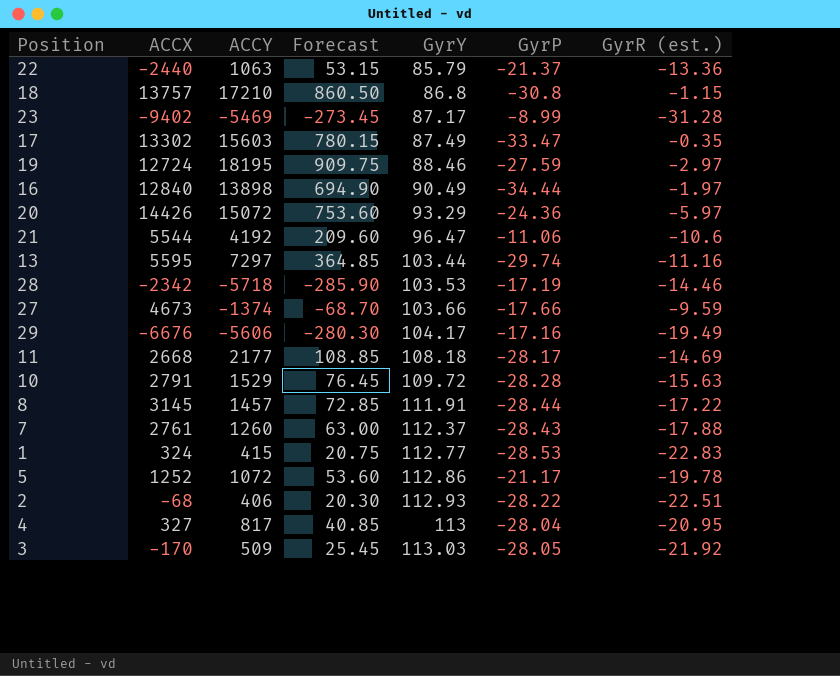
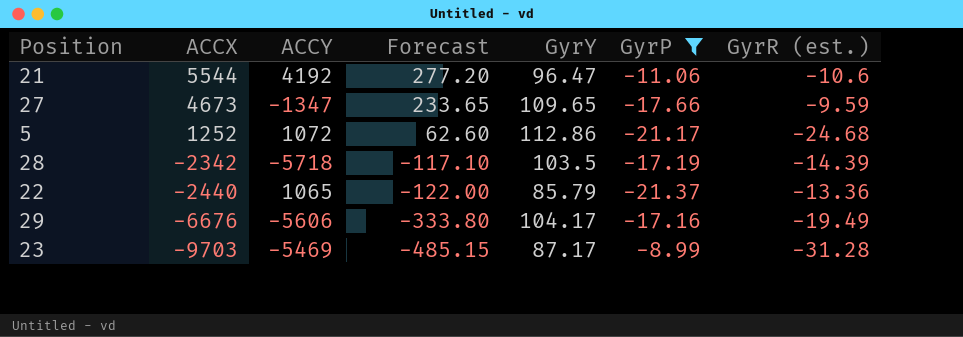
filter: none -> GyrP >= -21.37
row order: GyrY ascending -> ACCX descending
column Forecast | formula: [ACCY] * 0.05 -> [ACCX] * 0.05
27 | ACCY: -1374 -> -1347
27 | GyrY: 103.66 -> 109.65
5 | GyrR (est.): -19.78 -> -24.68
28 | GyrY: 103.53 -> 103.5
28 | GyrR (est.): -14.46 -> -14.39
22 | ACCY: 1063 -> 1065
23 | ACCX: -9402 -> -9703

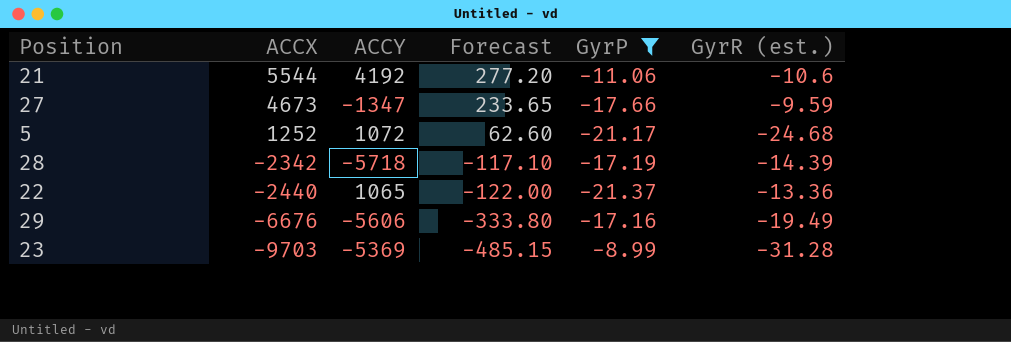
column GyrY | position: 5 -> none
23 | ACCY: -5469 -> -5369

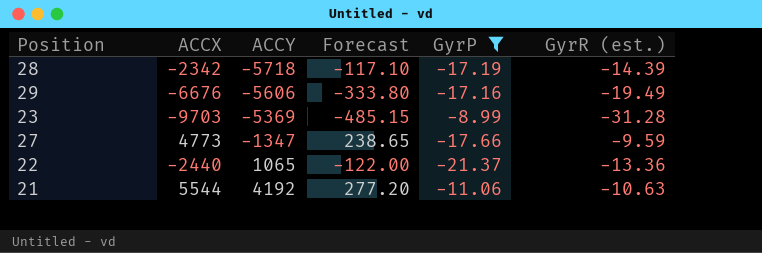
row order: ACCX descending -> ACCY ascending
row 5: 1252 | 1072 | 62.60 | -21.17 | -24.68 -> none
27 | ACCX: 4673 -> 4773
27 | Forecast: 233.65 -> 238.65
21 | GyrR (est.): -10.6 -> -10.63

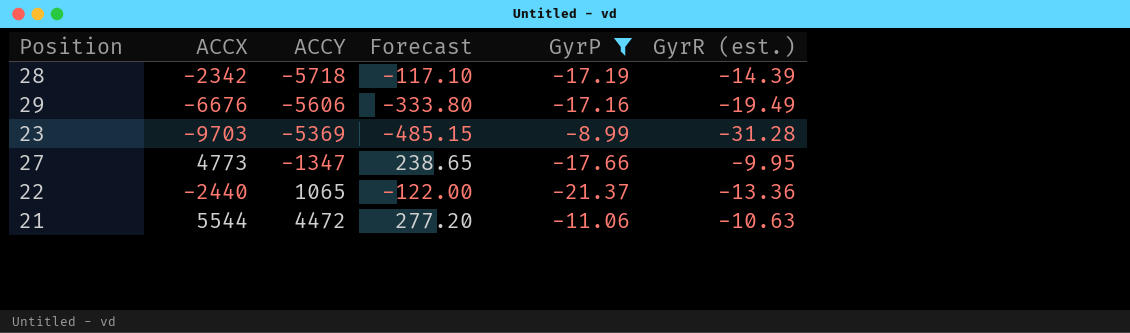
27 | GyrR (est.): -9.59 -> -9.95
21 | ACCY: 4192 -> 4472

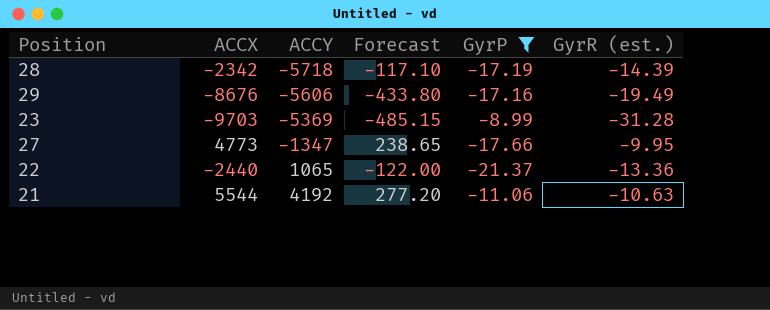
29 | ACCX: -6676 -> -8676
29 | Forecast: -333.80 -> -433.80
21 | ACCY: 4472 -> 4192

